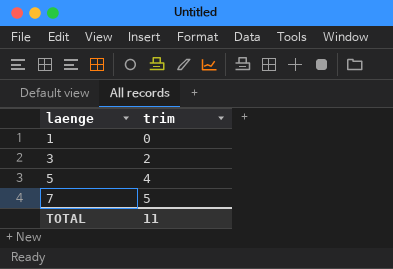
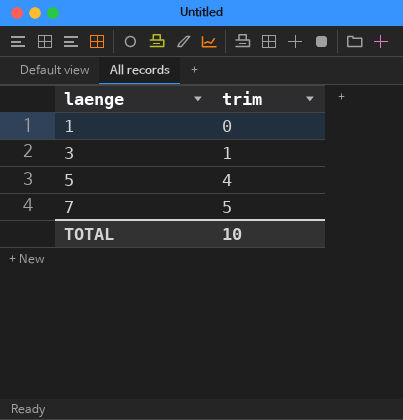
3 | trim: 2 -> 1
TOTAL | trim: 11 -> 10

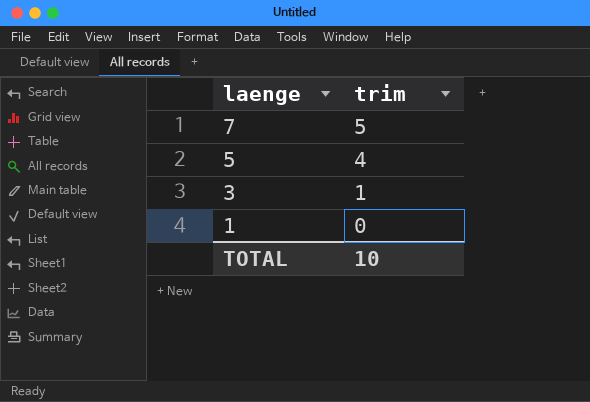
row order: laenge ascending -> laenge descending

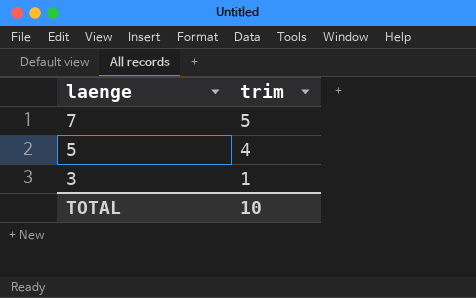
row 1: 0 -> none

